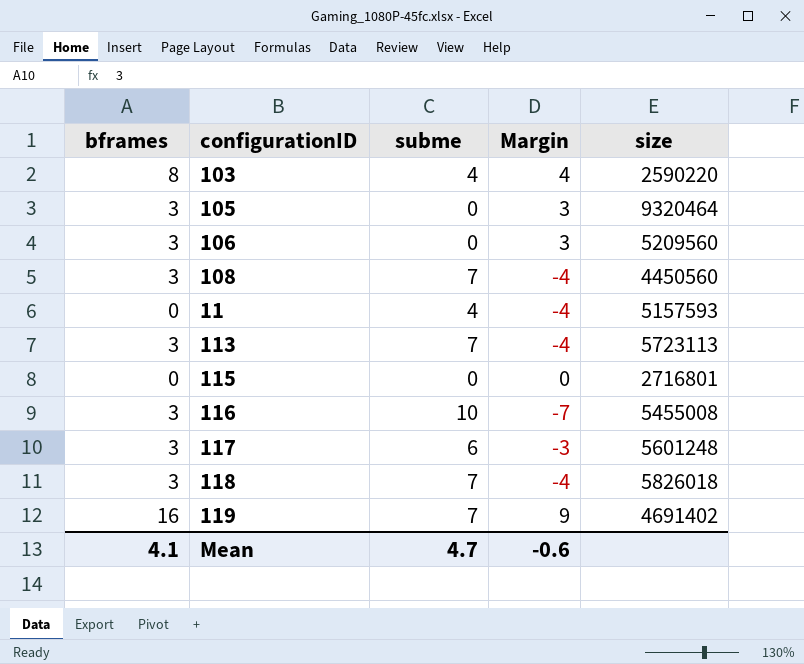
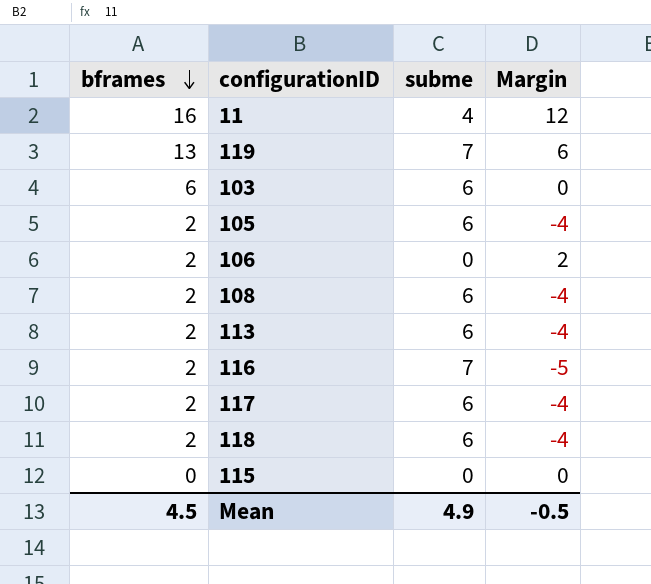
row order: none -> bframes descending
column size | position: 5 -> none
11 | bframes: 0 -> 16
11 | Margin: -4 -> 12
119 | bframes: 16 -> 13
119 | Margin: 9 -> 6
103 | bframes: 8 -> 6
103 | subme: 4 -> 6
103 | Margin: 4 -> 0
105 | bframes: 3 -> 2
105 | subme: 0 -> 6
105 | Margin: 3 -> -4
106 | bframes: 3 -> 2
106 | Margin: 3 -> 2
108 | bframes: 3 -> 2
108 | subme: 7 -> 6
113 | bframes: 3 -> 2
113 | subme: 7 -> 6
116 | bframes: 3 -> 2
116 | subme: 10 -> 7
116 | Margin: -7 -> -5
117 | bframes: 3 -> 2
117 | Margin: -3 -> -4
118 | bframes: 3 -> 2
118 | subme: 7 -> 6
Mean | bframes: 4.1 -> 4.5
Mean | subme: 4.7 -> 4.9
Mean | Margin: -0.6 -> -0.5

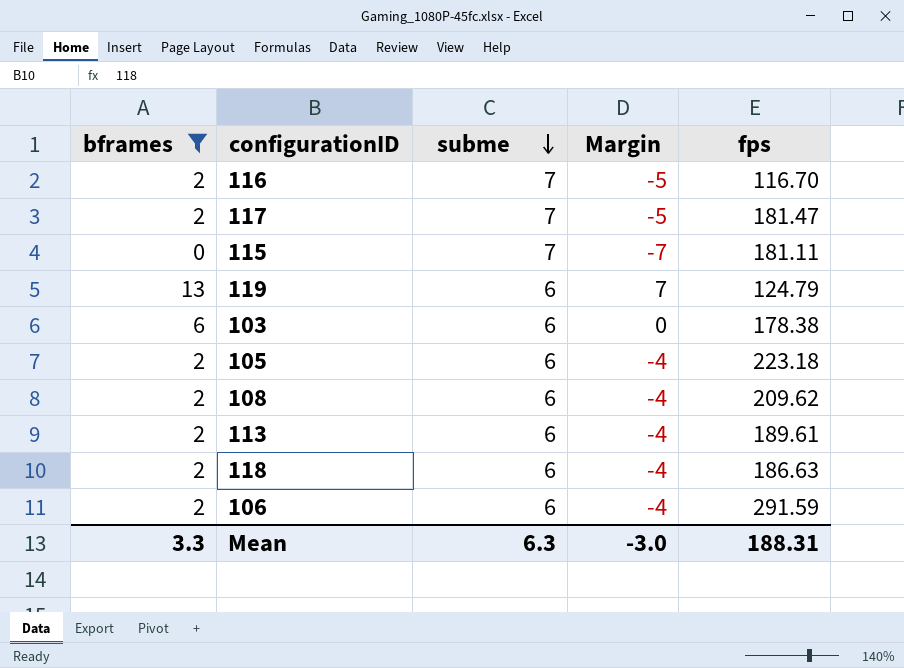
filter: none -> bframes != 16
row order: bframes descending -> subme descending
column fps | position: none -> 5
117 | subme: 6 -> 7
117 | Margin: -4 -> -5
115 | subme: 0 -> 7
115 | Margin: 0 -> -7
119 | subme: 7 -> 6
119 | Margin: 6 -> 7
106 | subme: 0 -> 6
106 | Margin: 2 -> -4
Mean | bframes: 4.5 -> 3.3
Mean | subme: 4.9 -> 6.3
Mean | Margin: -0.5 -> -3.0

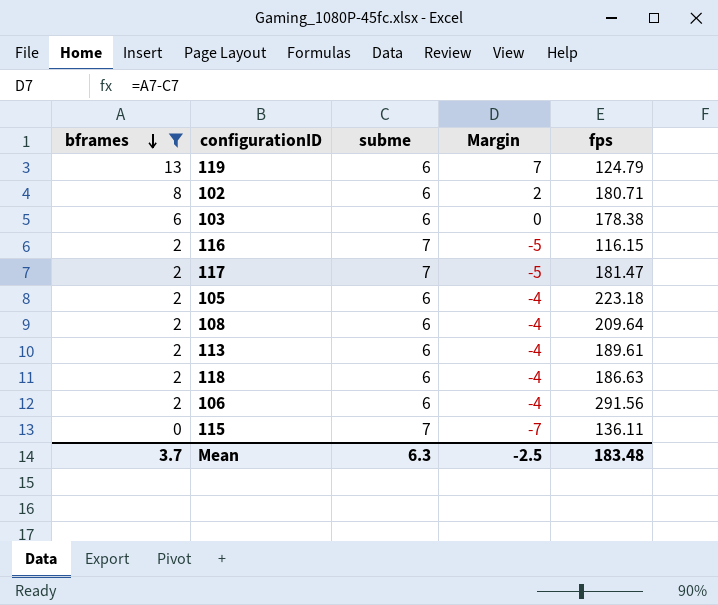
row order: subme descending -> bframes descending
row 102: none -> 8 | 6 | 2 | 180.71
116 | fps: 116.70 -> 116.15
108 | fps: 209.62 -> 209.64
106 | fps: 291.59 -> 291.56
115 | fps: 181.11 -> 136.11
Mean | bframes: 3.3 -> 3.7
Mean | Margin: -3.0 -> -2.5
Mean | fps: 188.31 -> 183.48

